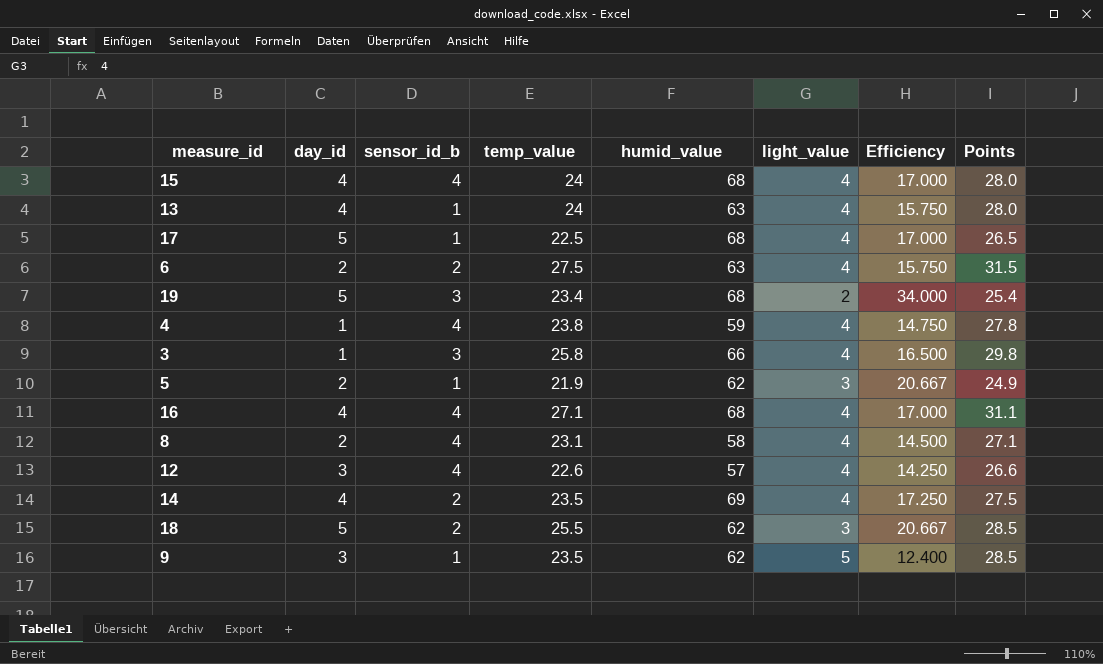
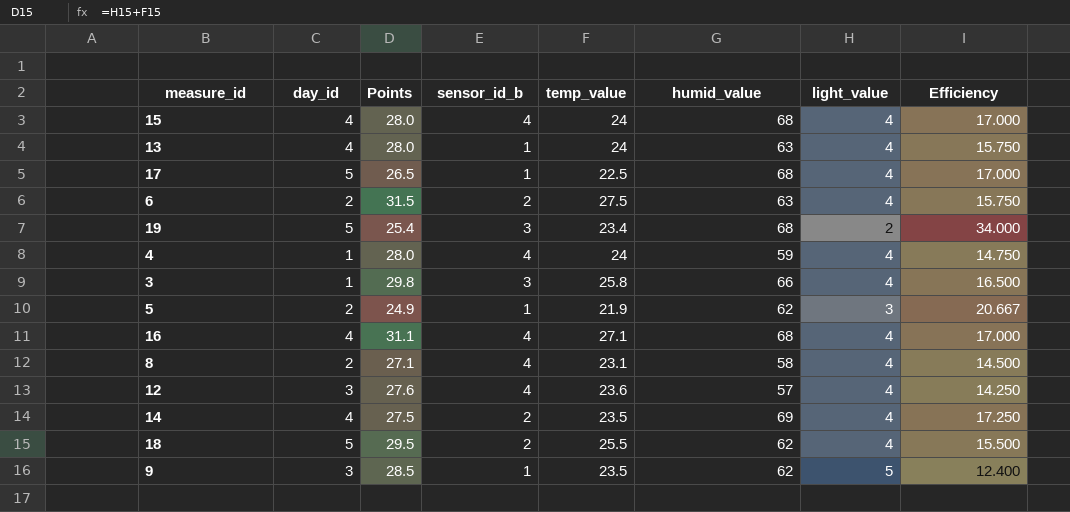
column Points | position: 8 -> 3
4 | Points: 27.8 -> 28.0
4 | temp_value: 23.8 -> 24
12 | Points: 26.6 -> 27.6
12 | temp_value: 22.6 -> 23.6
18 | Points: 28.5 -> 29.5
18 | light_value: 3 -> 4
18 | Efficiency: 20.667 -> 15.500

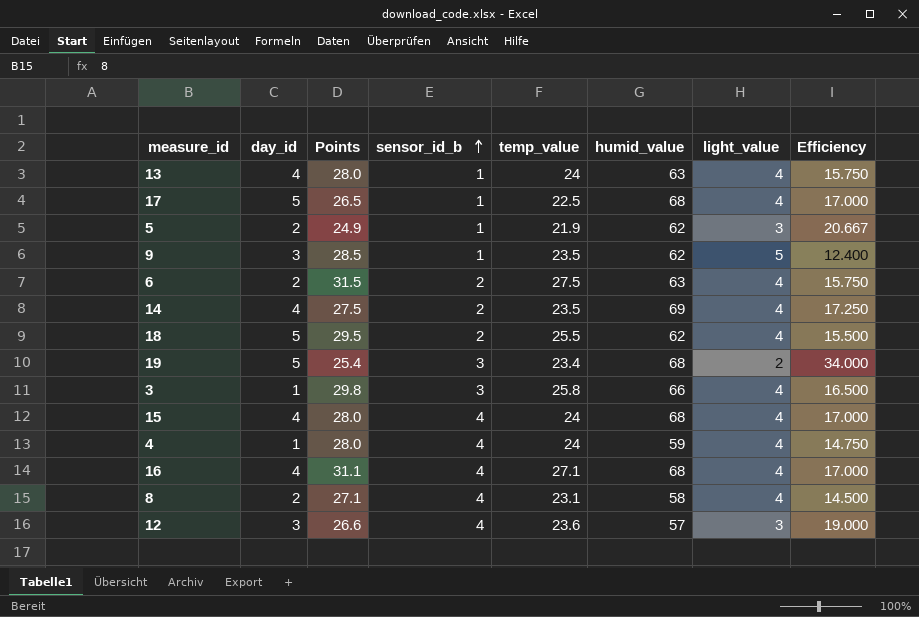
row order: none -> sensor_id_b ascending
12 | Points: 27.6 -> 26.6
12 | light_value: 4 -> 3
12 | Efficiency: 14.250 -> 19.000

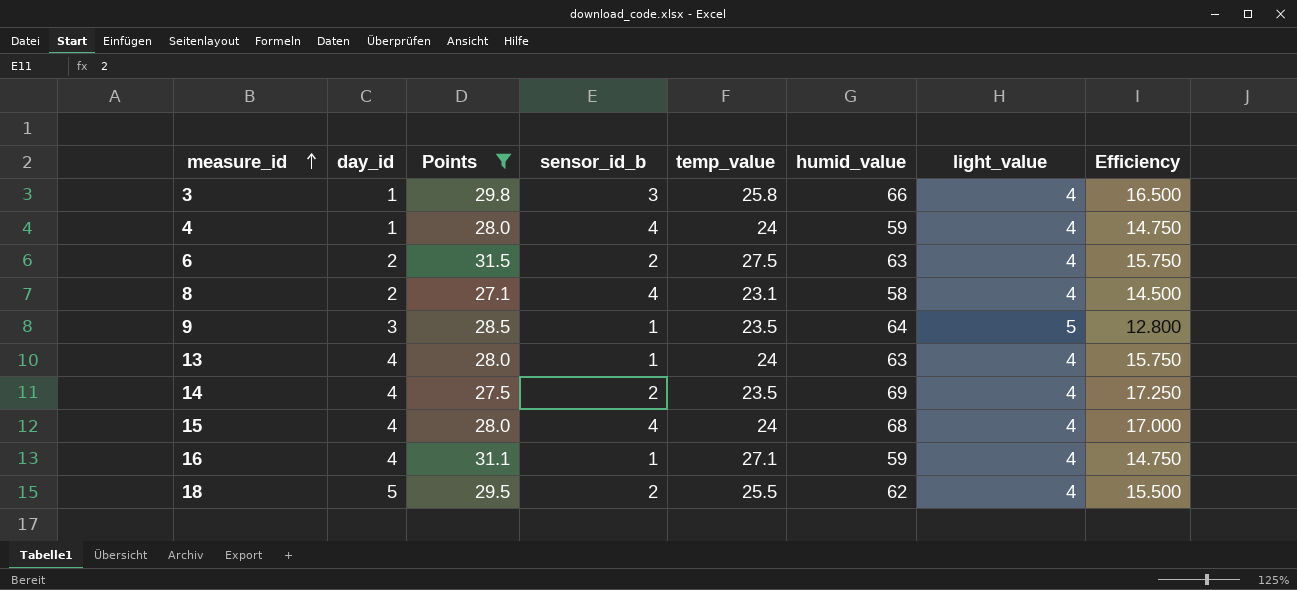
filter: none -> Points >= 27.1
row order: sensor_id_b ascending -> measure_id ascending
9 | humid_value: 62 -> 64
9 | Efficiency: 12.400 -> 12.800
16 | sensor_id_b: 4 -> 1
16 | humid_value: 68 -> 59
16 | Efficiency: 17.000 -> 14.750

